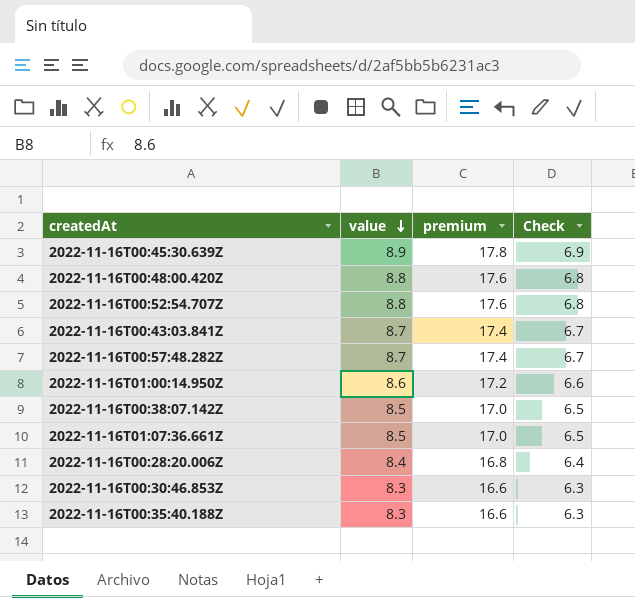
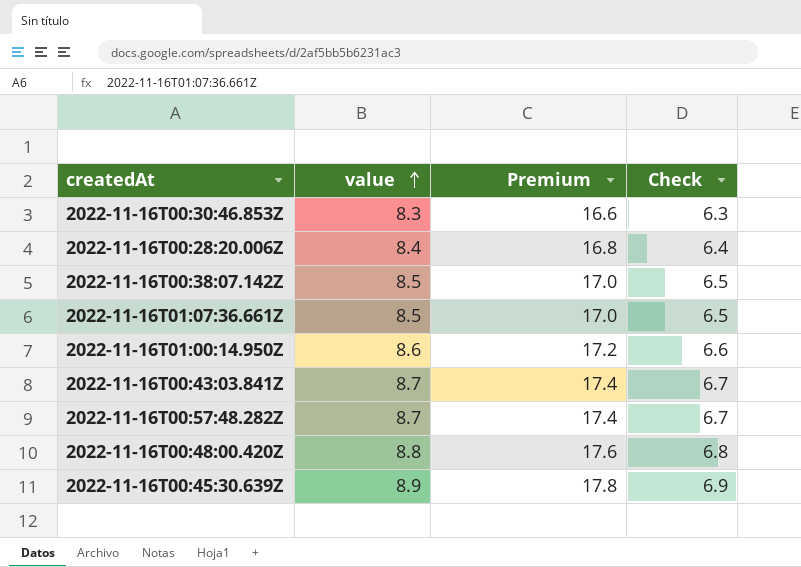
row order: value descending -> value ascending
column name: premium -> Premium
row 2022-11-16T00:52:54.707Z: 8.8 | 17.6 | 6.8 -> none
row 2022-11-16T00:35:40.188Z: 8.3 | 16.6 | 6.3 -> none

